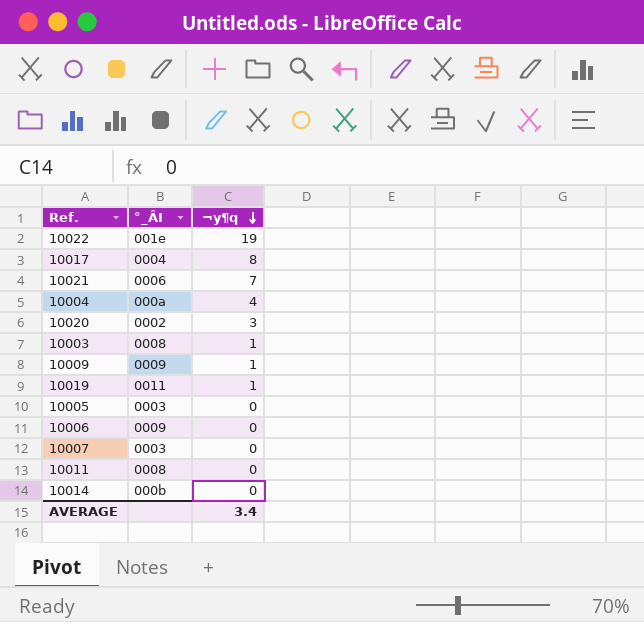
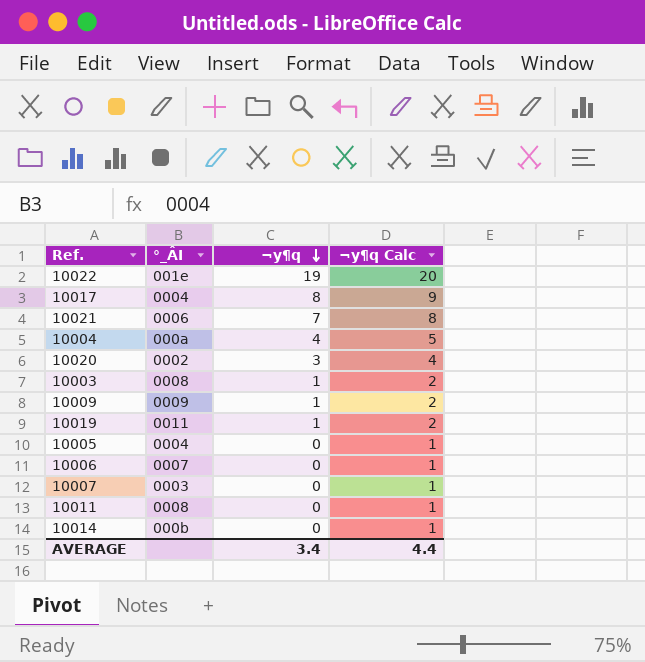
column ¬y¶q Calc | formula: none -> [¬y¶q] + 1
10005 | °_ÂI: 0003 -> 0004
10006 | °_ÂI: 0009 -> 0007

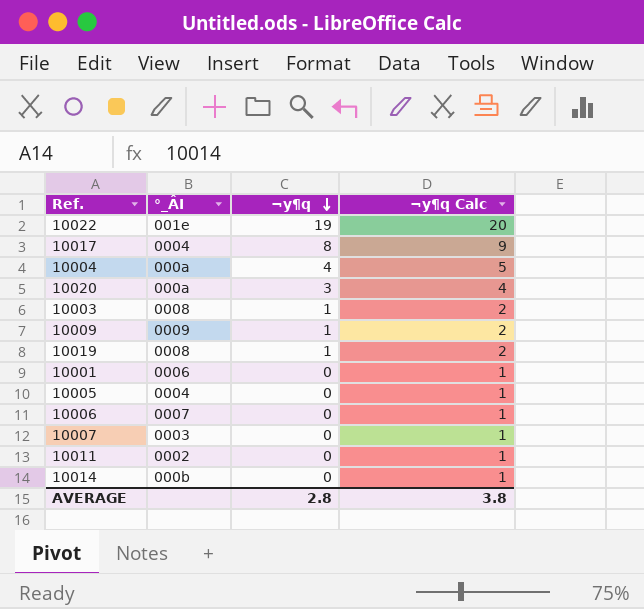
row 10021: 0006 | 7 | 8 -> none
10020 | °_ÂI: 0002 -> 000a
10019 | °_ÂI: 0011 -> 0008
row 10001: none -> 0006 | 0 | 1
10011 | °_ÂI: 0008 -> 0002
AVERAGE | ¬y¶q: 3.4 -> 2.8
AVERAGE | ¬y¶q Calc: 4.4 -> 3.8

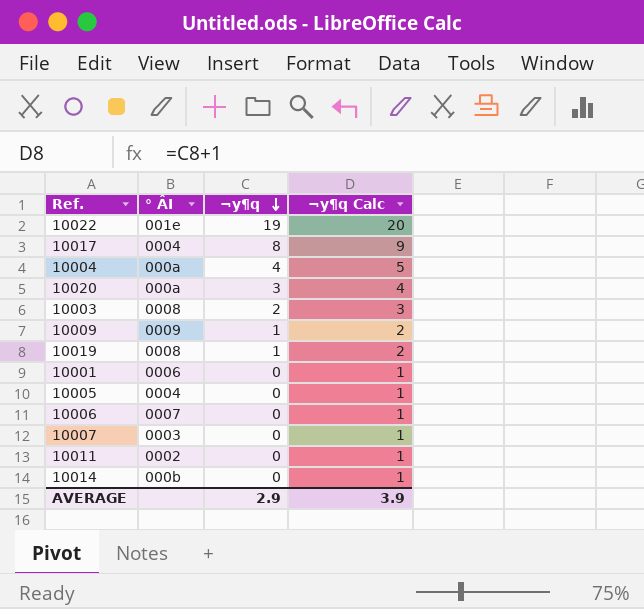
column name: °_ÂI -> ° ÂI
10003 | ¬y¶q: 1 -> 2
10003 | ¬y¶q Calc: 2 -> 3
AVERAGE | ¬y¶q: 2.8 -> 2.9
AVERAGE | ¬y¶q Calc: 3.8 -> 3.9

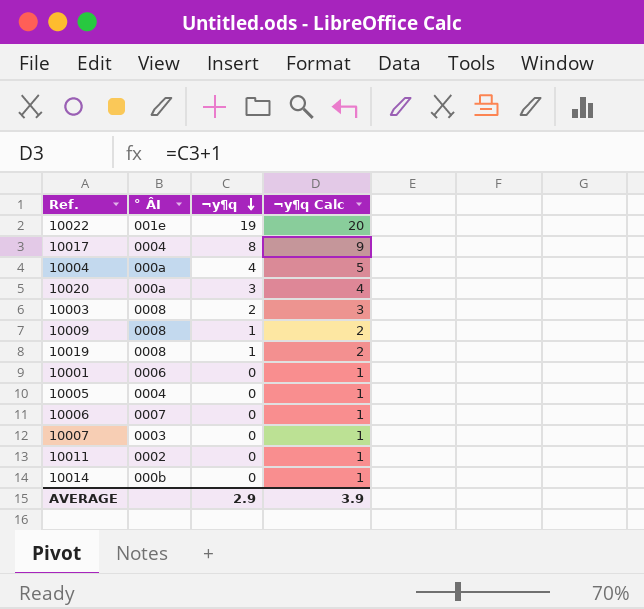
10009 | ° ÂI: 0009 -> 0008

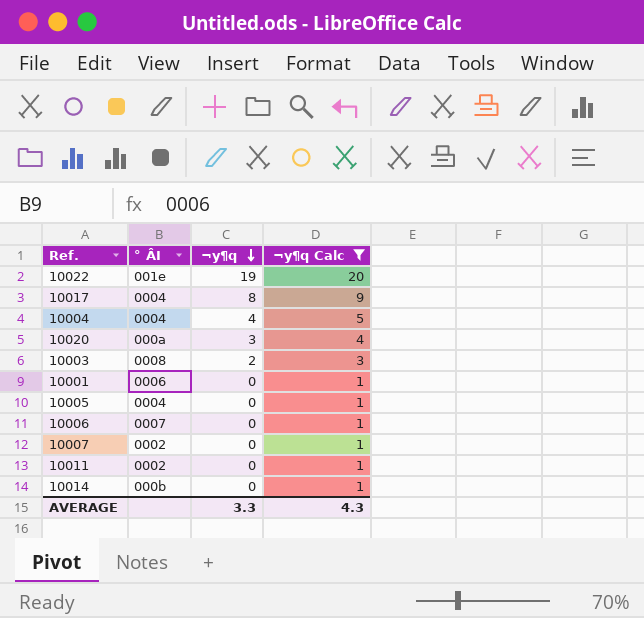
filter: none -> ¬y¶q Calc != 2
10004 | ° ÂI: 000a -> 0004
10007 | ° ÂI: 0003 -> 0002
AVERAGE | ¬y¶q: 2.9 -> 3.3
AVERAGE | ¬y¶q Calc: 3.9 -> 4.3

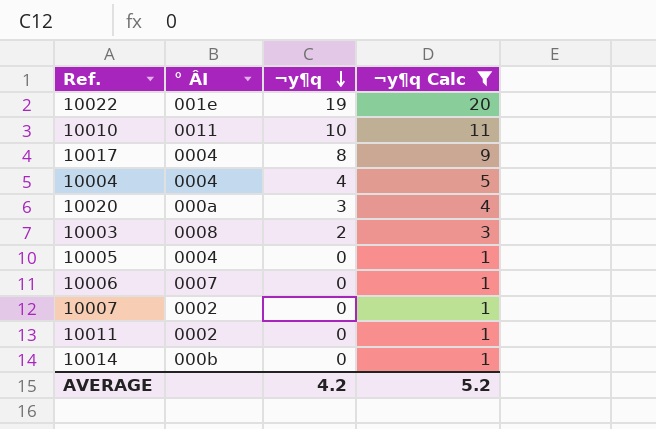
row 10001: 0006 | 0 | 1 -> none
row 10010: none -> 0011 | 10 | 11
AVERAGE | ¬y¶q: 3.3 -> 4.2
AVERAGE | ¬y¶q Calc: 4.3 -> 5.2

